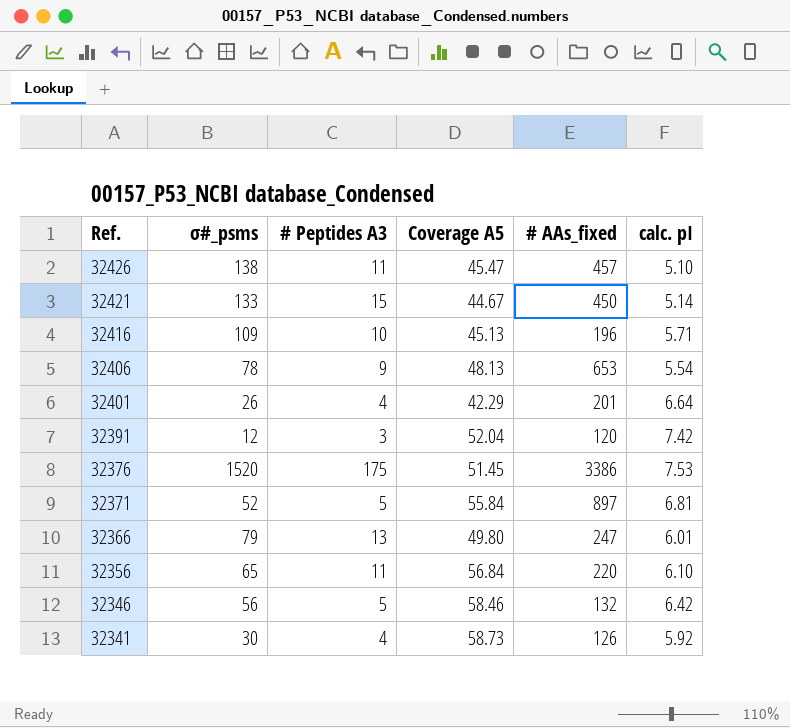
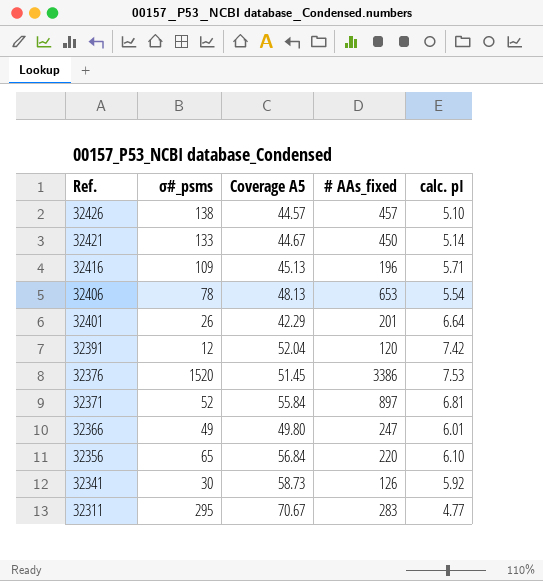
column # Peptides A3 | position: 3 -> none
row 32346: 56 | 5 | 58.46 | 132 | 6.42 -> none
32426 | Coverage A5: 45.47 -> 44.57
32366 | σ#_psms: 79 -> 49
row 32311: none -> 295 | 70.67 | 283 | 4.77

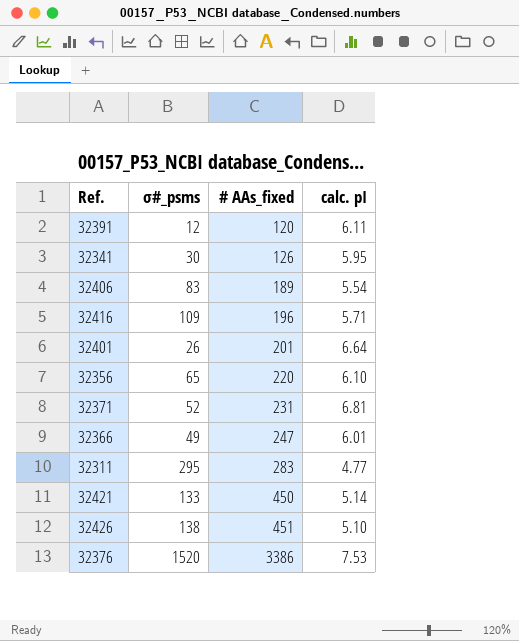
row order: Ref. descending -> # AAs_fixed ascending
column Coverage A5 | position: 3 -> none
32391 | calc. pI: 7.42 -> 6.11
32341 | calc. pI: 5.92 -> 5.95
32406 | σ#_psms: 78 -> 83
32406 | # AAs_fixed: 653 -> 189
32371 | # AAs_fixed: 897 -> 231
32426 | # AAs_fixed: 457 -> 451

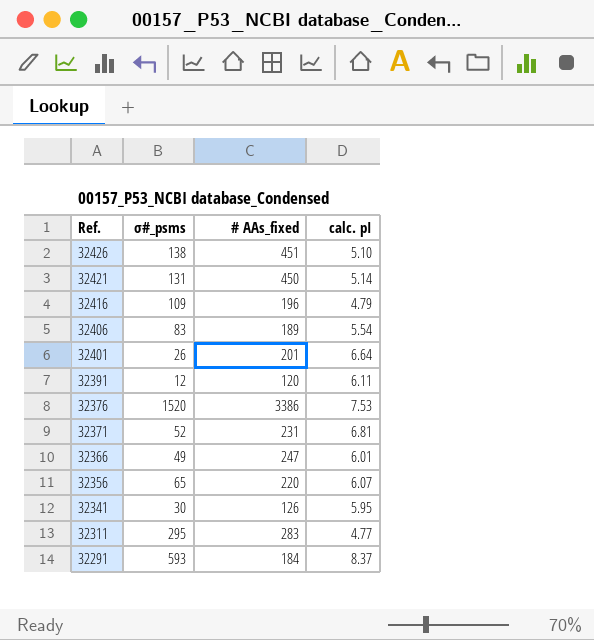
row order: # AAs_fixed ascending -> Ref. descending
32421 | σ#_psms: 133 -> 131
32416 | calc. pI: 5.71 -> 4.79
32356 | calc. pI: 6.10 -> 6.07
row 32291: none -> 593 | 184 | 8.37

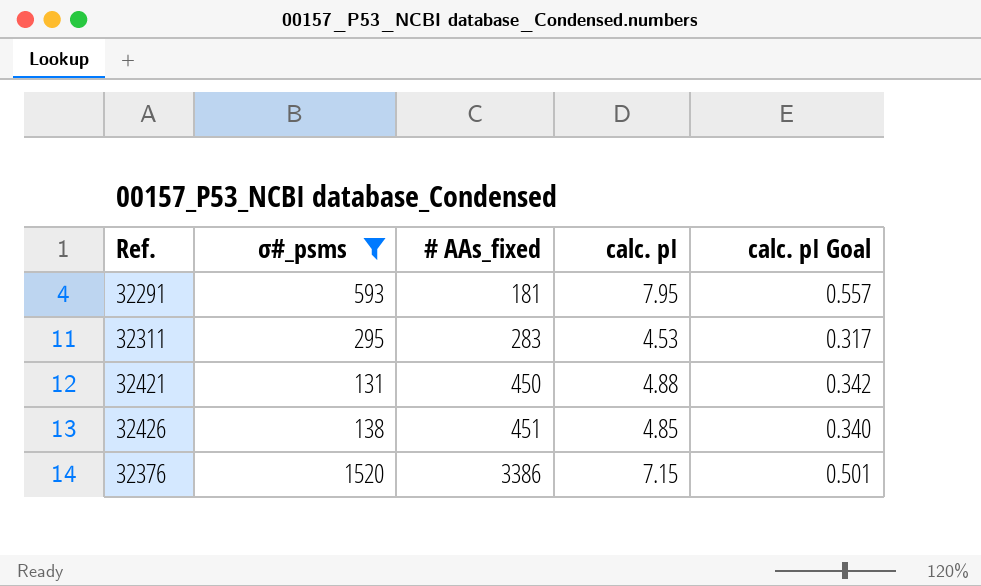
filter: none -> σ#_psms >= 131
row order: Ref. descending -> # AAs_fixed ascending
column calc. pI Goal | formula: none -> [calc. pI] * 0.07
32291 | # AAs_fixed: 184 -> 181
32291 | calc. pI: 8.37 -> 7.95
32311 | calc. pI: 4.77 -> 4.53
32421 | calc. pI: 5.14 -> 4.88
32426 | calc. pI: 5.10 -> 4.85
32376 | calc. pI: 7.53 -> 7.15

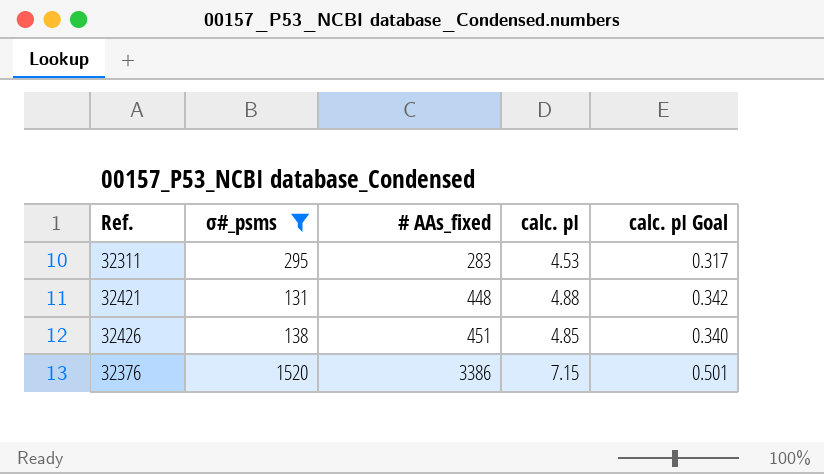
row 32291: 593 | 181 | 7.95 | 0.557 -> none
32421 | # AAs_fixed: 450 -> 448

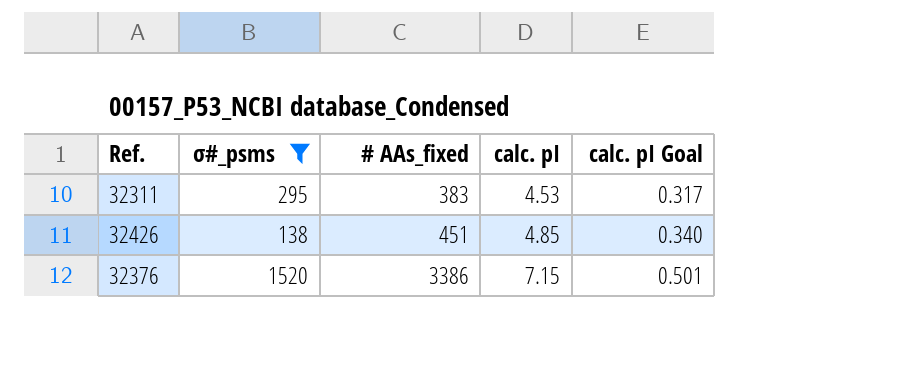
row 32421: 131 | 448 | 4.88 | 0.342 -> none
32311 | # AAs_fixed: 283 -> 383

